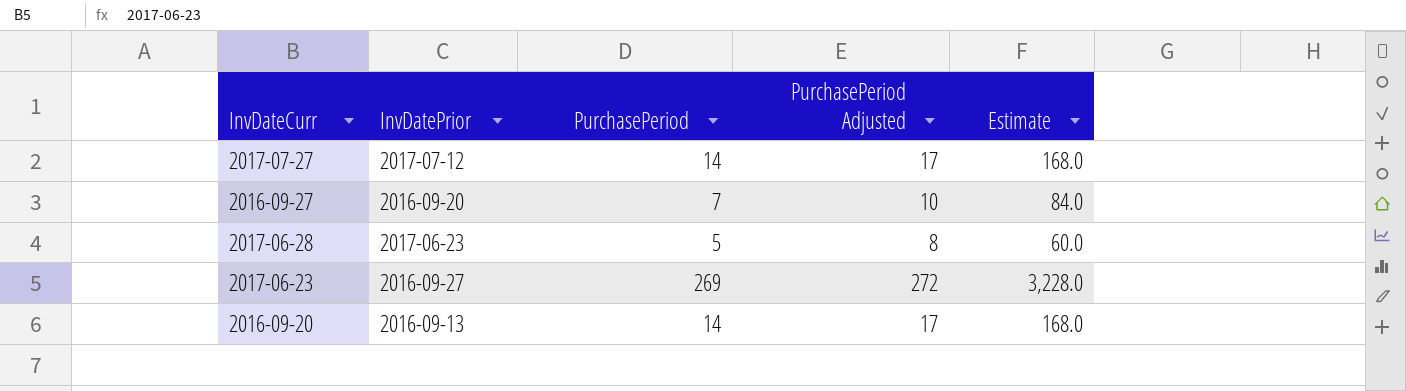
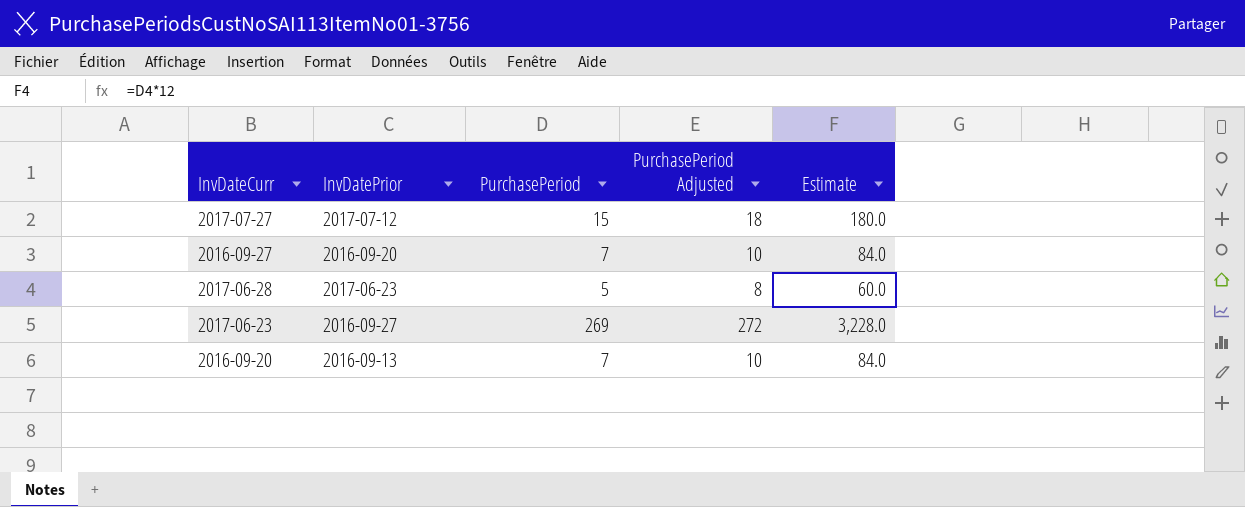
2017-07-27 | PurchasePeriod: 14 -> 15
2017-07-27 | PurchasePeriod Adjusted: 17 -> 18
2017-07-27 | Estimate: 168.0 -> 180.0
2016-09-20 | PurchasePeriod: 14 -> 7
2016-09-20 | PurchasePeriod Adjusted: 17 -> 10
2016-09-20 | Estimate: 168.0 -> 84.0

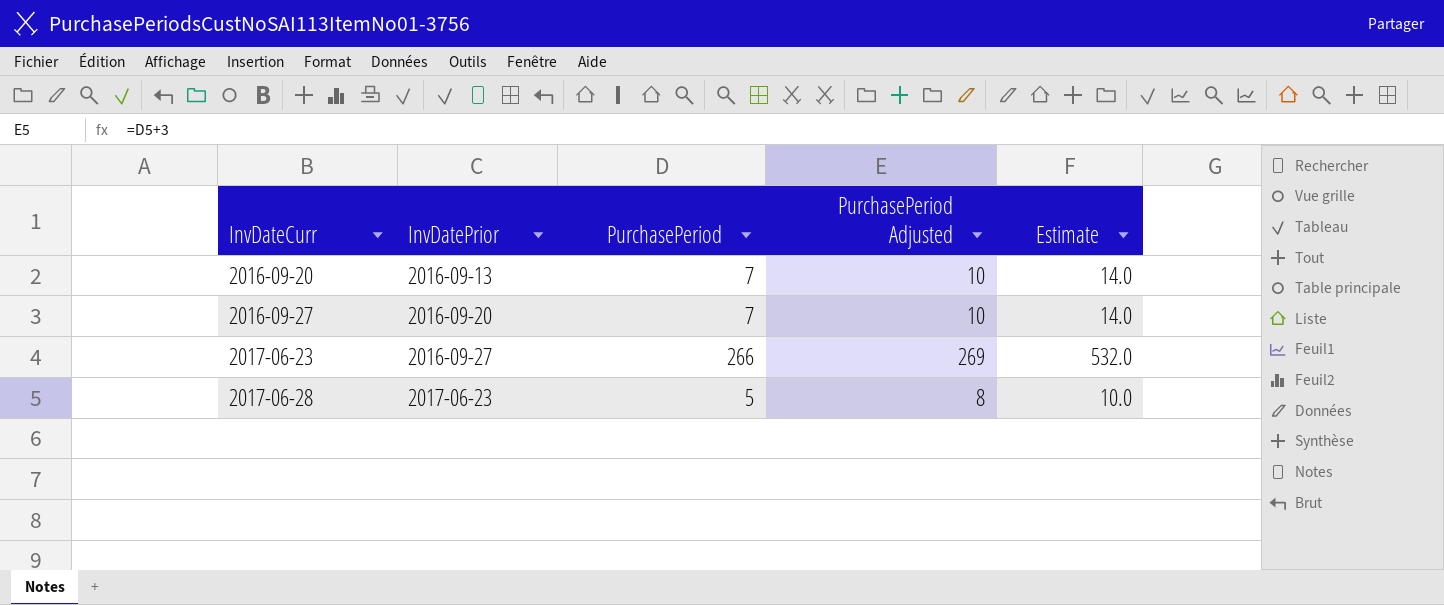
row order: none -> InvDateCurr ascending
column Estimate | formula: [PurchasePeriod] * 12 -> [PurchasePeriod] * 2
row 2017-07-27: 2017-07-12 | 15 | 18 | 180.0 -> none
2017-06-23 | PurchasePeriod: 269 -> 266
2017-06-23 | PurchasePeriod Adjusted: 272 -> 269

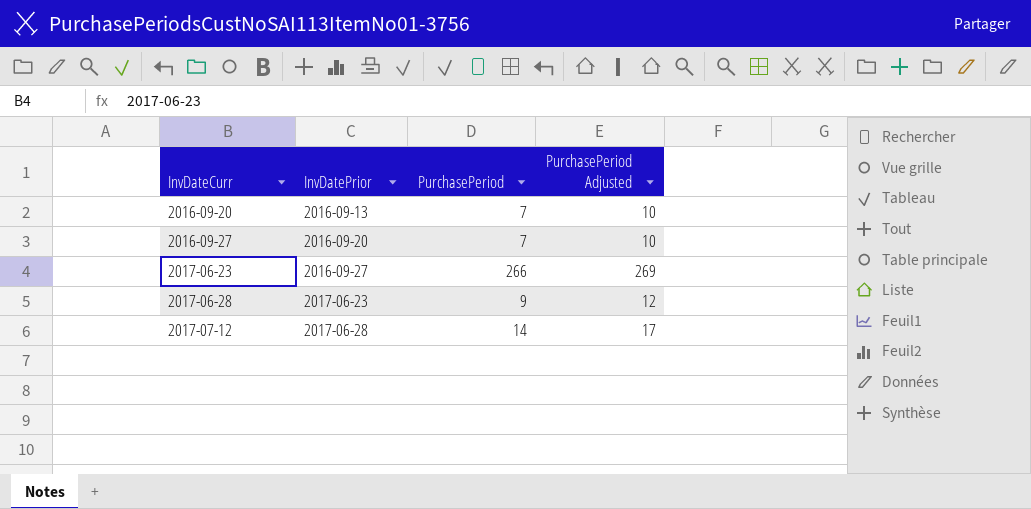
column Estimate | formula: [PurchasePeriod] * 2 -> none
2017-06-28 | PurchasePeriod: 5 -> 9
2017-06-28 | PurchasePeriod Adjusted: 8 -> 12
row 2017-07-12: none -> 2017-06-28 | 14 | 17

